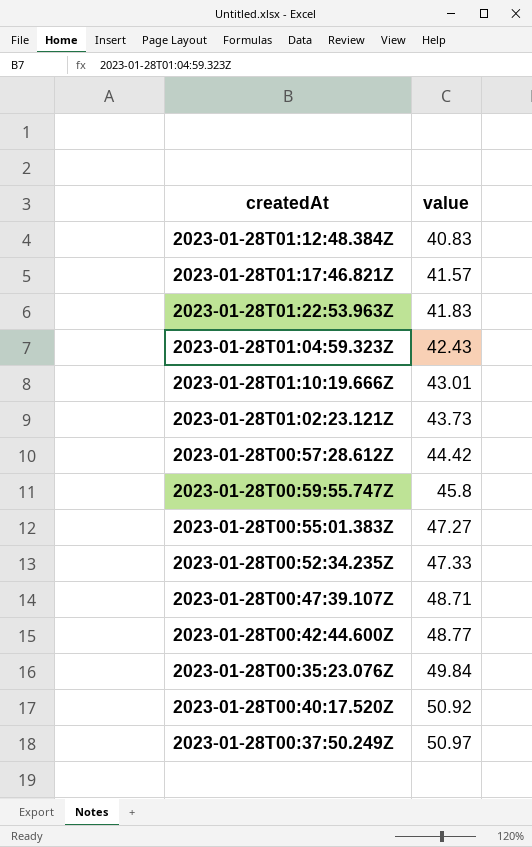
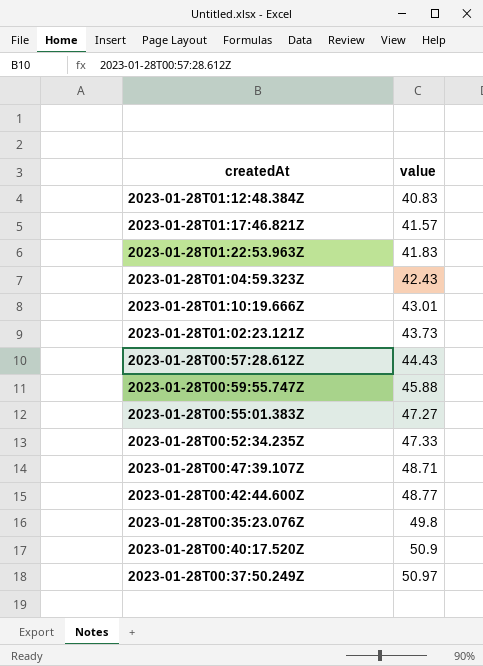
2023-01-28T00:57:28.612Z | value: 44.42 -> 44.43
2023-01-28T00:59:55.747Z | value: 45.8 -> 45.88
2023-01-28T00:35:23.076Z | value: 49.84 -> 49.8
2023-01-28T00:40:17.520Z | value: 50.92 -> 50.9

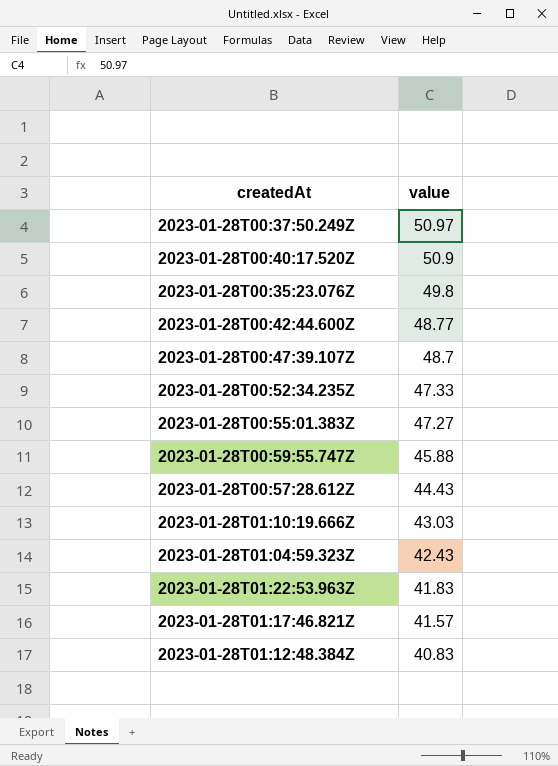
row order: value ascending -> value descending
row 2023-01-28T01:02:23.121Z: 43.73 -> none
2023-01-28T00:47:39.107Z | value: 48.71 -> 48.7
2023-01-28T01:10:19.666Z | value: 43.01 -> 43.03

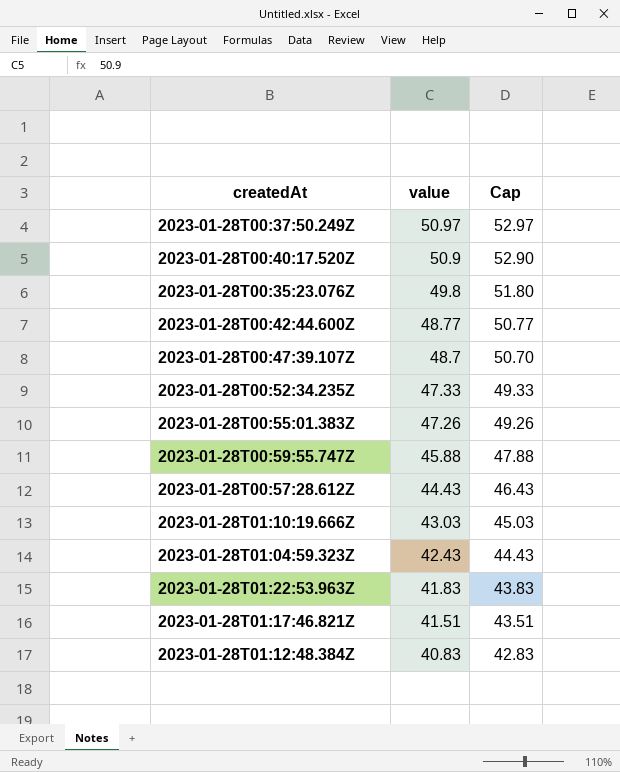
column Cap | formula: none -> [value] + 2
2023-01-28T00:55:01.383Z | value: 47.27 -> 47.26
2023-01-28T01:17:46.821Z | value: 41.57 -> 41.51

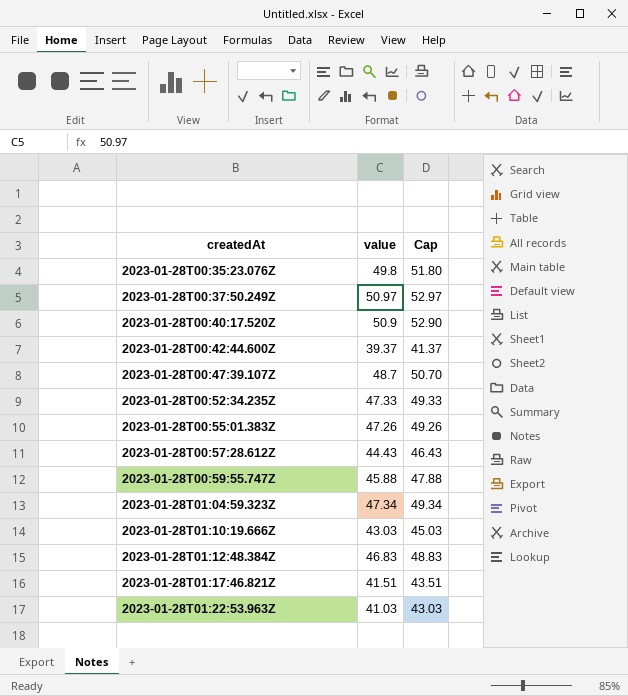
row order: value descending -> createdAt ascending
2023-01-28T00:42:44.600Z | value: 48.77 -> 39.37
2023-01-28T00:42:44.600Z | Cap: 50.77 -> 41.37
2023-01-28T01:04:59.323Z | value: 42.43 -> 47.34
2023-01-28T01:04:59.323Z | Cap: 44.43 -> 49.34
2023-01-28T01:12:48.384Z | value: 40.83 -> 46.83
2023-01-28T01:12:48.384Z | Cap: 42.83 -> 48.83
2023-01-28T01:22:53.963Z | value: 41.83 -> 41.03
2023-01-28T01:22:53.963Z | Cap: 43.83 -> 43.03

